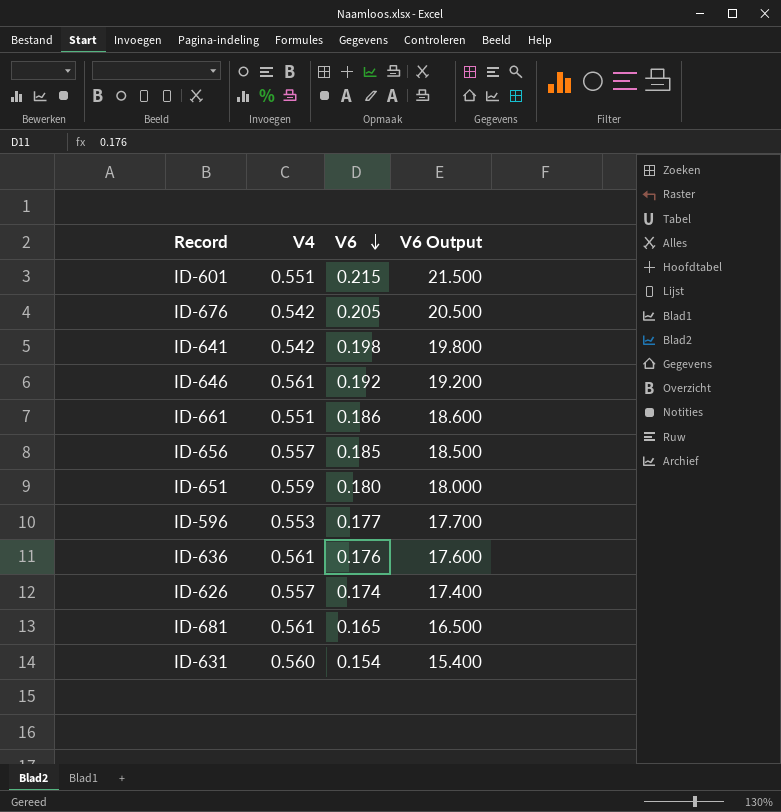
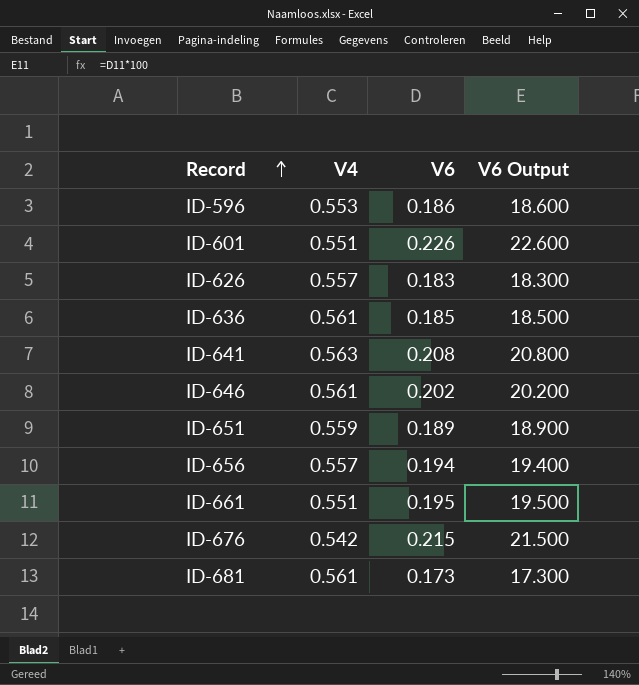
row order: V6 descending -> Record ascending
row ID-631: 0.560 | 0.154 | 15.400 -> none
ID-596 | V6: 0.177 -> 0.186
ID-596 | V6 Output: 17.700 -> 18.600
ID-601 | V6: 0.215 -> 0.226
ID-601 | V6 Output: 21.500 -> 22.600
ID-626 | V6: 0.174 -> 0.183
ID-626 | V6 Output: 17.400 -> 18.300
ID-636 | V6: 0.176 -> 0.185
ID-636 | V6 Output: 17.600 -> 18.500
ID-641 | V4: 0.542 -> 0.563
ID-641 | V6: 0.198 -> 0.208
ID-641 | V6 Output: 19.800 -> 20.800
ID-646 | V6: 0.192 -> 0.202
ID-646 | V6 Output: 19.200 -> 20.200
ID-651 | V6: 0.180 -> 0.189
ID-651 | V6 Output: 18.000 -> 18.900
ID-656 | V6: 0.185 -> 0.194
ID-656 | V6 Output: 18.500 -> 19.400
ID-661 | V6: 0.186 -> 0.195
ID-661 | V6 Output: 18.600 -> 19.500
ID-676 | V6: 0.205 -> 0.215
ID-676 | V6 Output: 20.500 -> 21.500
ID-681 | V6: 0.165 -> 0.173
ID-681 | V6 Output: 16.500 -> 17.300

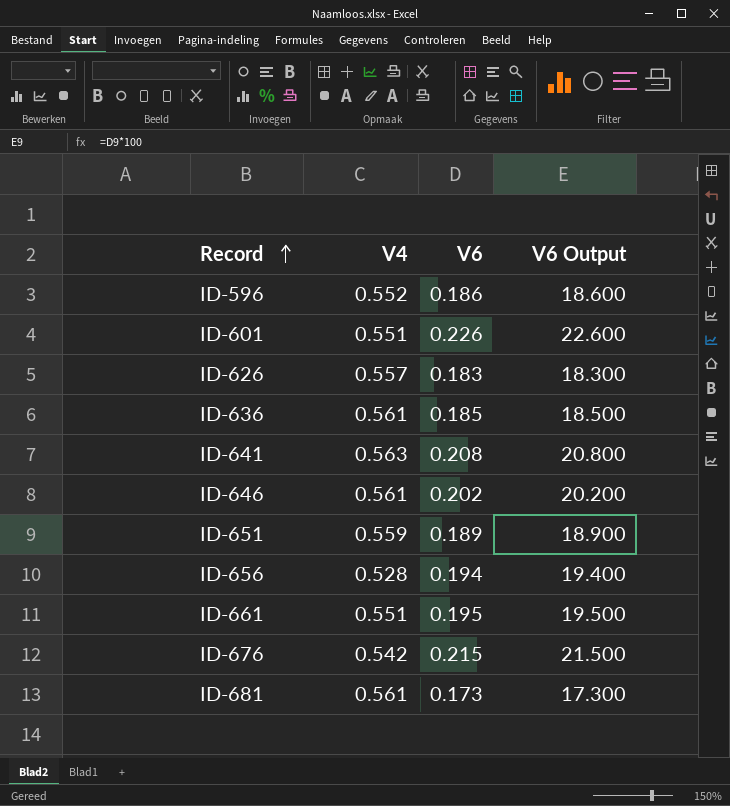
ID-596 | V4: 0.553 -> 0.552
ID-656 | V4: 0.557 -> 0.528

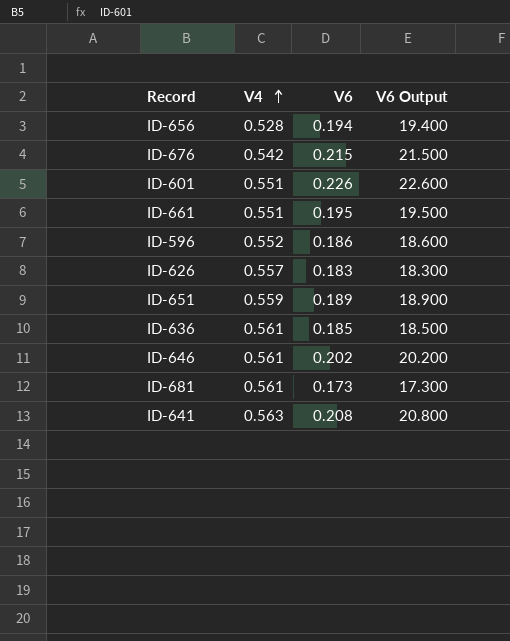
row order: Record ascending -> V4 ascending

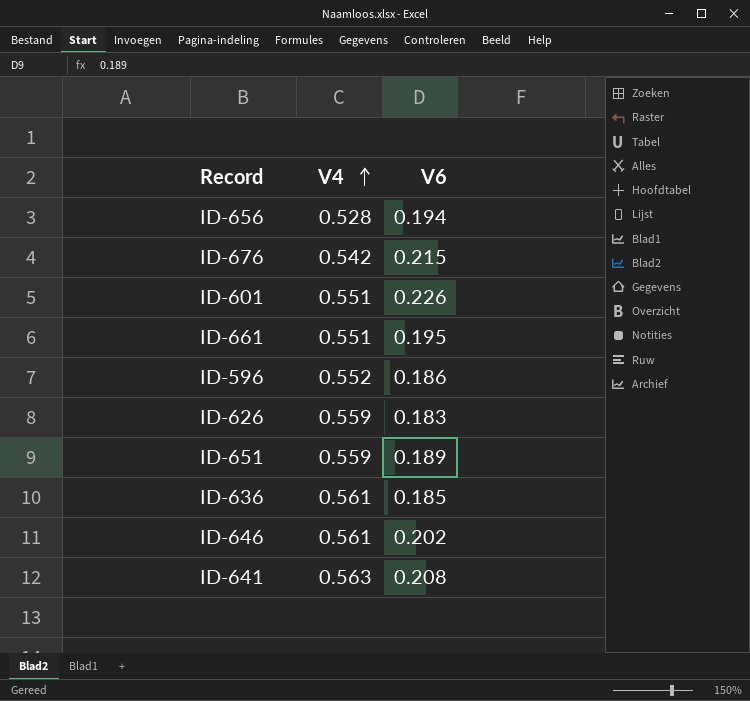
column V6 Output | formula: [V6] * 100 -> none
row ID-681: 0.561 | 0.173 | 17.300 -> none
ID-626 | V4: 0.557 -> 0.559

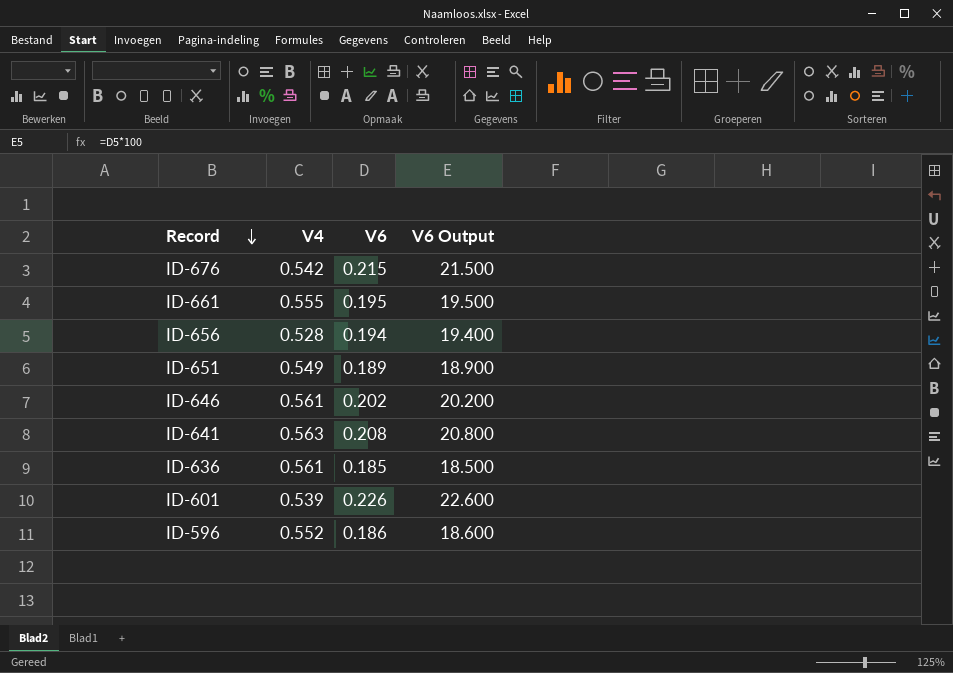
row order: V4 ascending -> Record descending
column V6 Output | formula: none -> [V6] * 100
row ID-626: 0.559 | 0.183 -> none
ID-661 | V4: 0.551 -> 0.555
ID-651 | V4: 0.559 -> 0.549
ID-601 | V4: 0.551 -> 0.539

